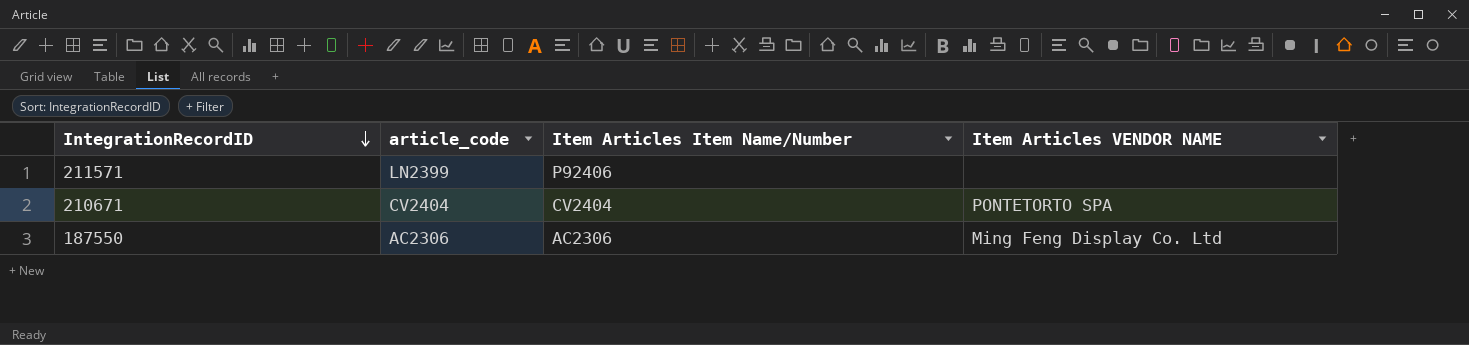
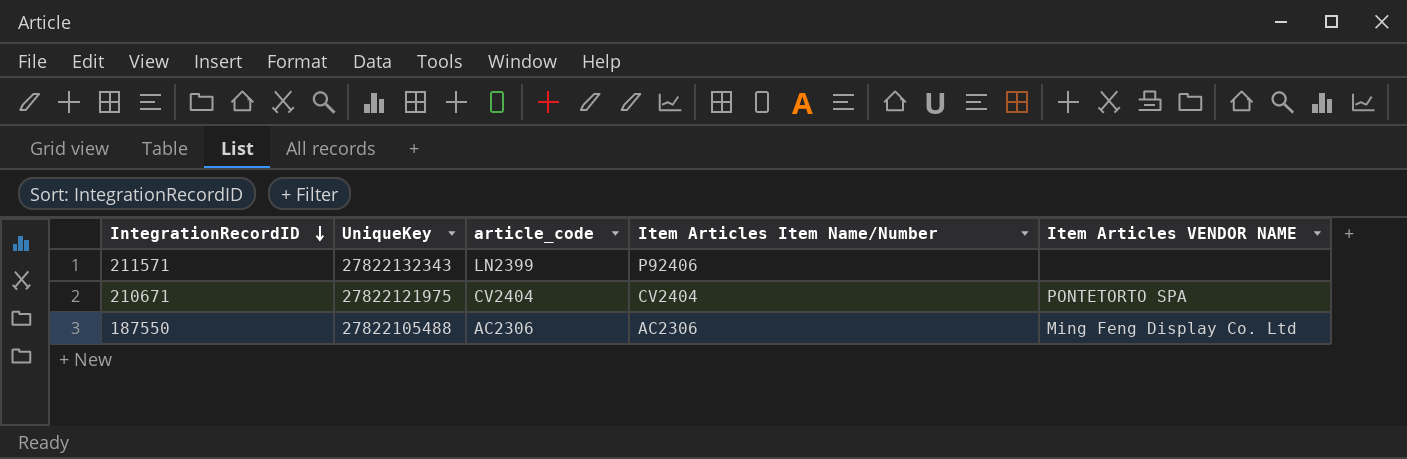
column UniqueKey | position: none -> 2

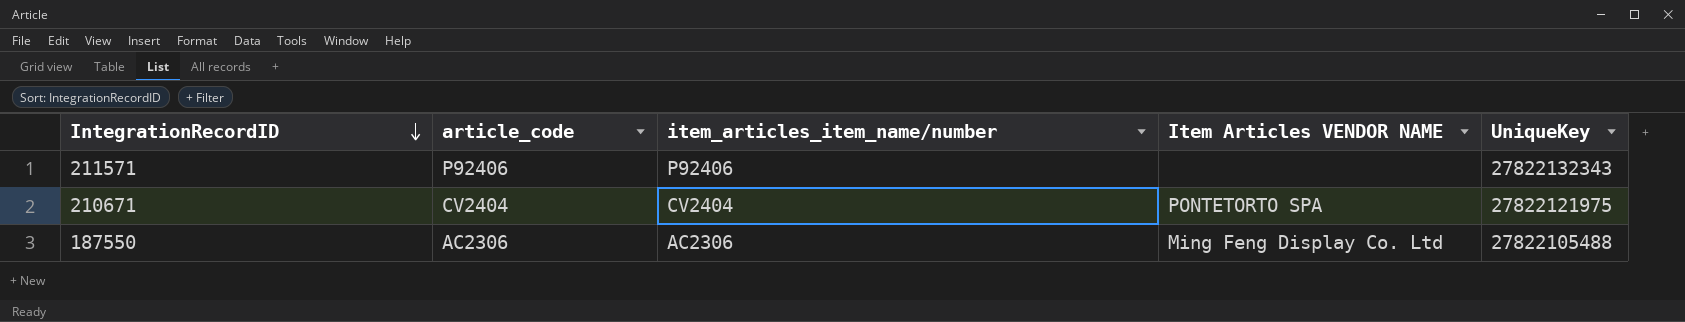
column name: Item Articles Item Name/Number -> item_articles_item_name/number
column UniqueKey | position: 2 -> 5
211571 | article_code: LN2399 -> P92406

